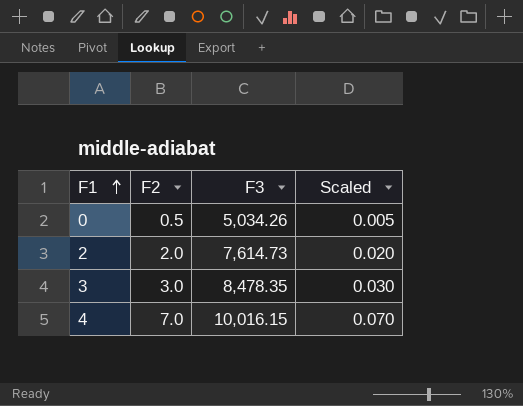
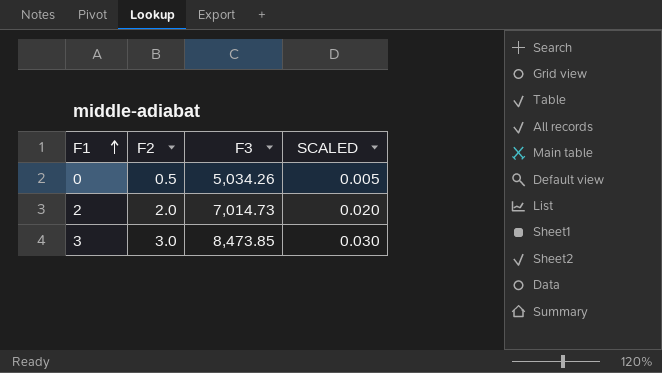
column name: Scaled -> SCALED
row 4: 7.0 | 10,016.15 | 0.070 -> none
2 | F3: 7,614.73 -> 7,014.73
3 | F3: 8,478.35 -> 8,473.85

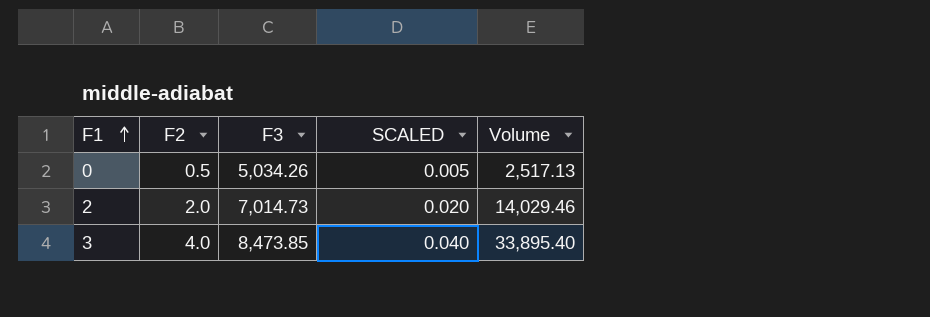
column Volume | formula: none -> [F2] * [F3]
3 | F2: 3.0 -> 4.0
3 | SCALED: 0.030 -> 0.040

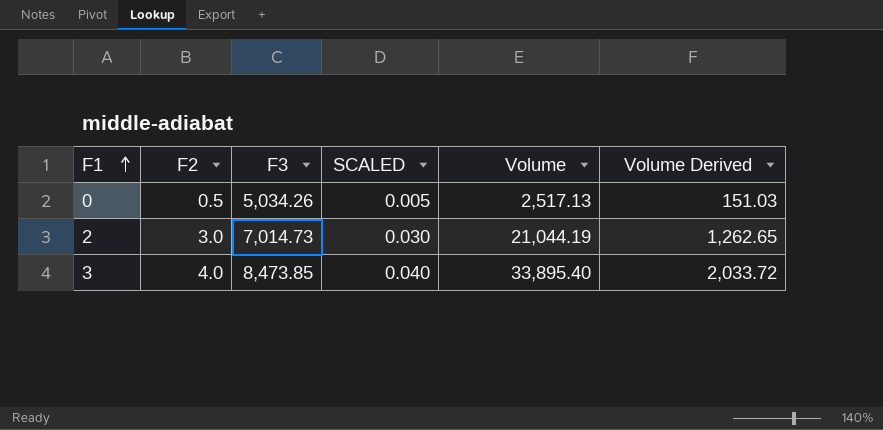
column Volume Derived | formula: none -> [Volume] * 0.06
2 | F2: 2.0 -> 3.0
2 | SCALED: 0.020 -> 0.030
2 | Volume: 14,029.46 -> 21,044.19

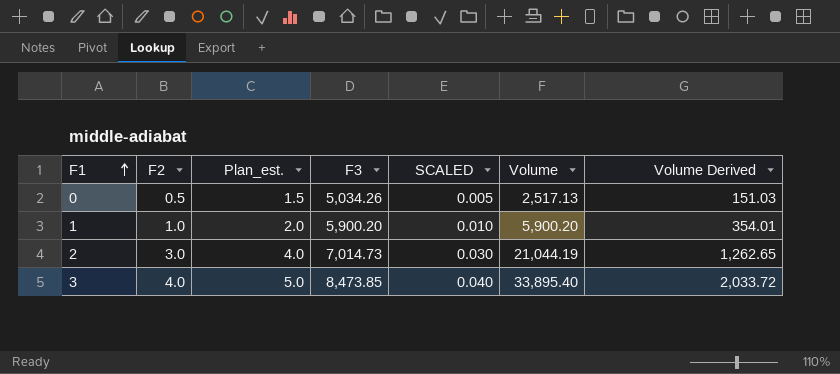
column Plan_est. | formula: none -> [F2] + 1
row 1: none -> 1.0 | 2.0 | 5,900.20 | 0.010 | 5,900.20 | 354.01

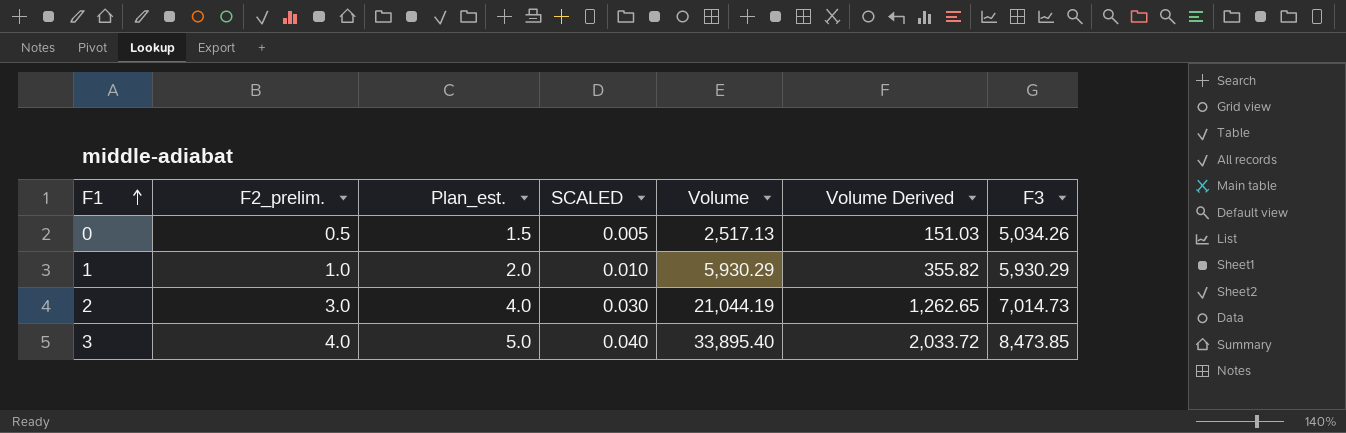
column name: F2 -> F2_prelim.
column F3 | position: 4 -> 7
1 | Volume: 5,900.20 -> 5,930.29
1 | Volume Derived: 354.01 -> 355.82
1 | F3: 5,900.20 -> 5,930.29

